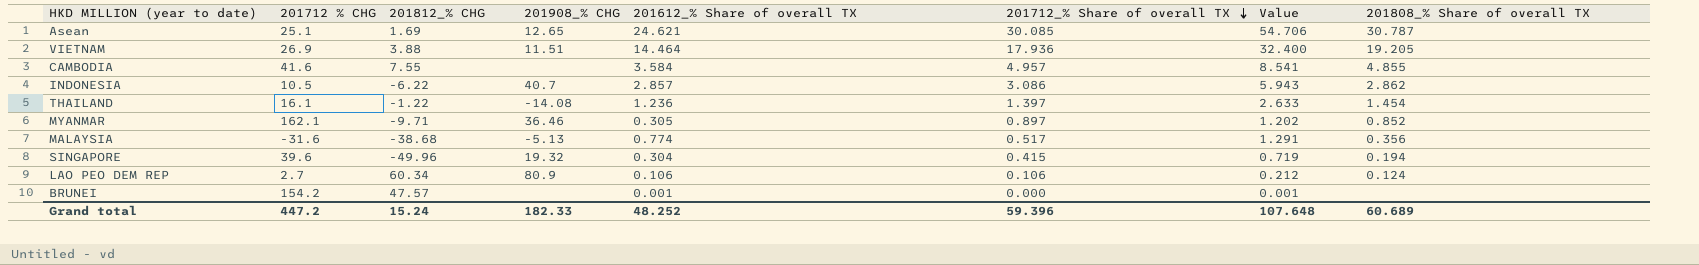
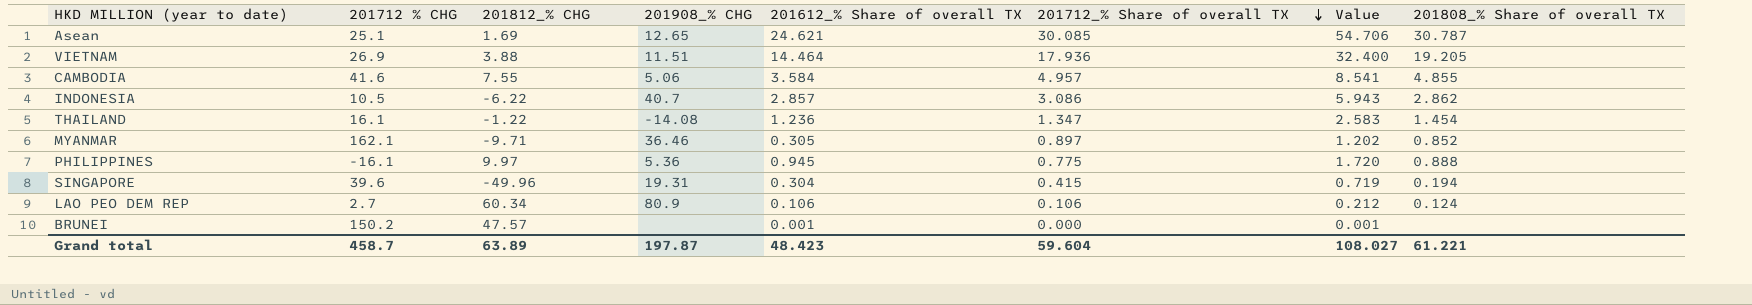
row MALAYSIA: -31.6 | -38.68 | -5.13 | 0.774 | 0.517 | 1.291 | 0.356 -> none
CAMBODIA | 201908_% CHG: none -> 5.06
THAILAND | 201712_% Share of overall TX: 1.397 -> 1.347
THAILAND | Value: 2.633 -> 2.583
row PHILIPPINES: none -> -16.1 | 9.97 | 5.36 | 0.945 | 0.775 | 1.720 | 0.888
SINGAPORE | 201908_% CHG: 19.32 -> 19.31
BRUNEI | 201712 % CHG: 154.2 -> 150.2
Grand total | 201712 % CHG: 447.2 -> 458.7
Grand total | 201812_% CHG: 15.24 -> 63.89
Grand total | 201908_% CHG: 182.33 -> 197.87
Grand total | 201612_% Share of overall TX: 48.252 -> 48.423
Grand total | 201712_% Share of overall TX: 59.396 -> 59.604
Grand total | Value: 107.648 -> 108.027
Grand total | 201808_% Share of overall TX: 60.689 -> 61.221

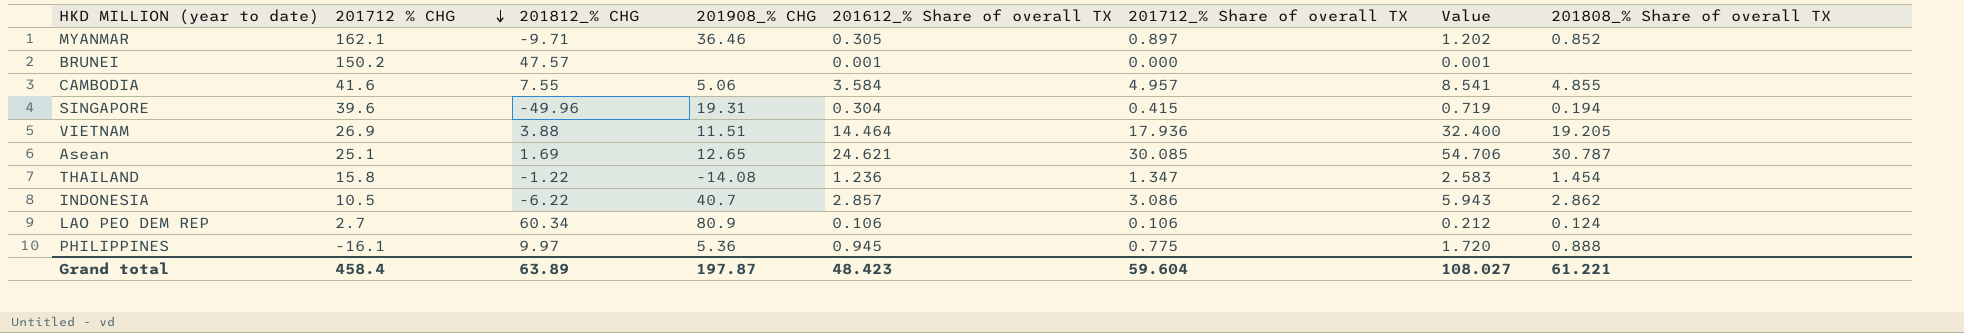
row order: 201712_% Share of overall TX descending -> 201712 % CHG descending
THAILAND | 201712 % CHG: 16.1 -> 15.8
Grand total | 201712 % CHG: 458.7 -> 458.4

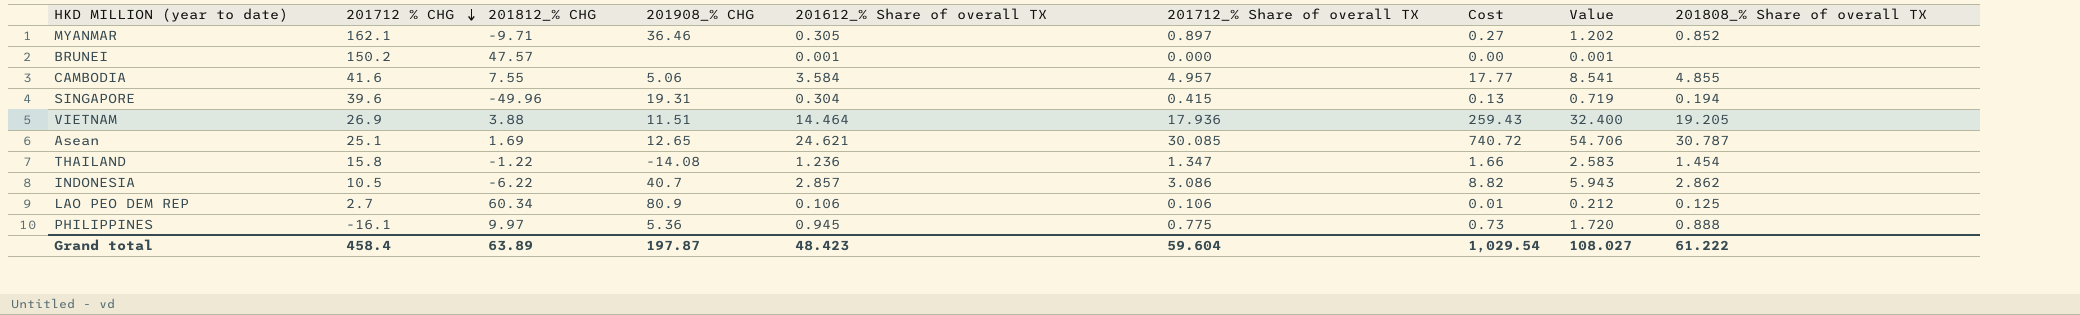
column Cost | formula: none -> [201612_% Share of overall TX] * [201712_% Share of overall TX]
LAO PEO DEM REP | 201808_% Share of overall TX: 0.124 -> 0.125
Grand total | 201808_% Share of overall TX: 61.221 -> 61.222

